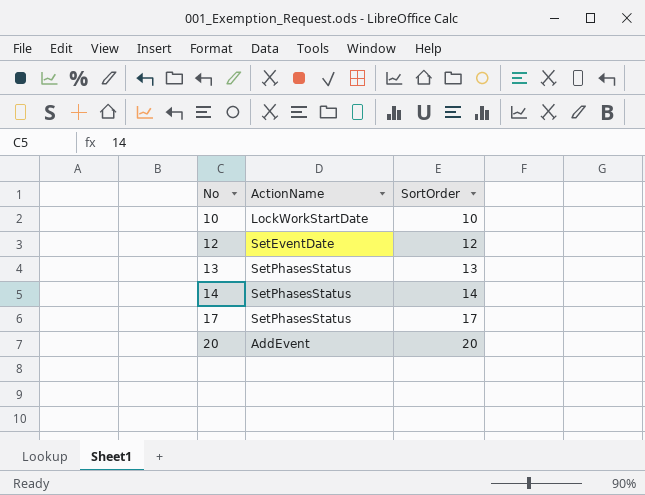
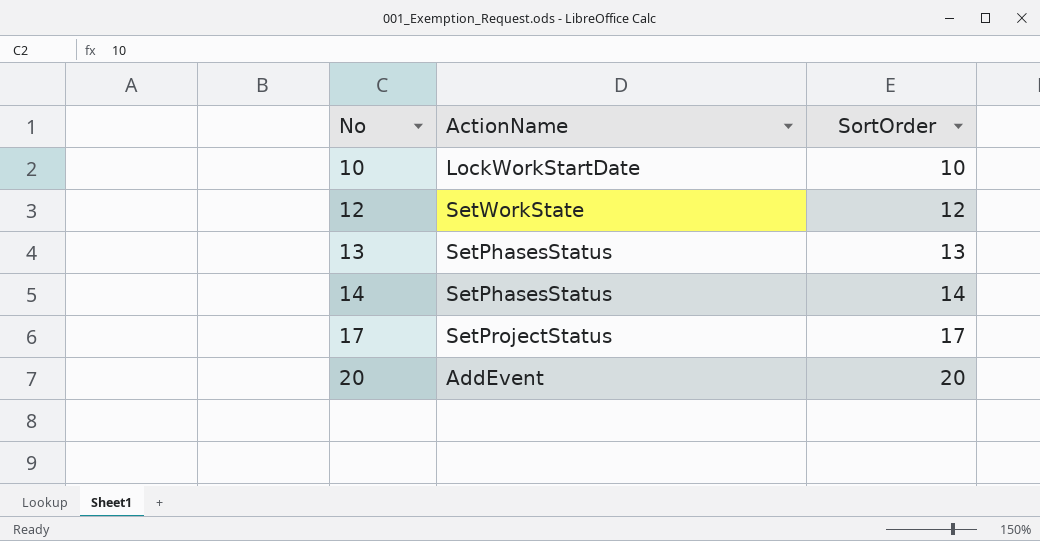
12 | ActionName: SetEventDate -> SetWorkState
17 | ActionName: SetPhasesStatus -> SetProjectStatus

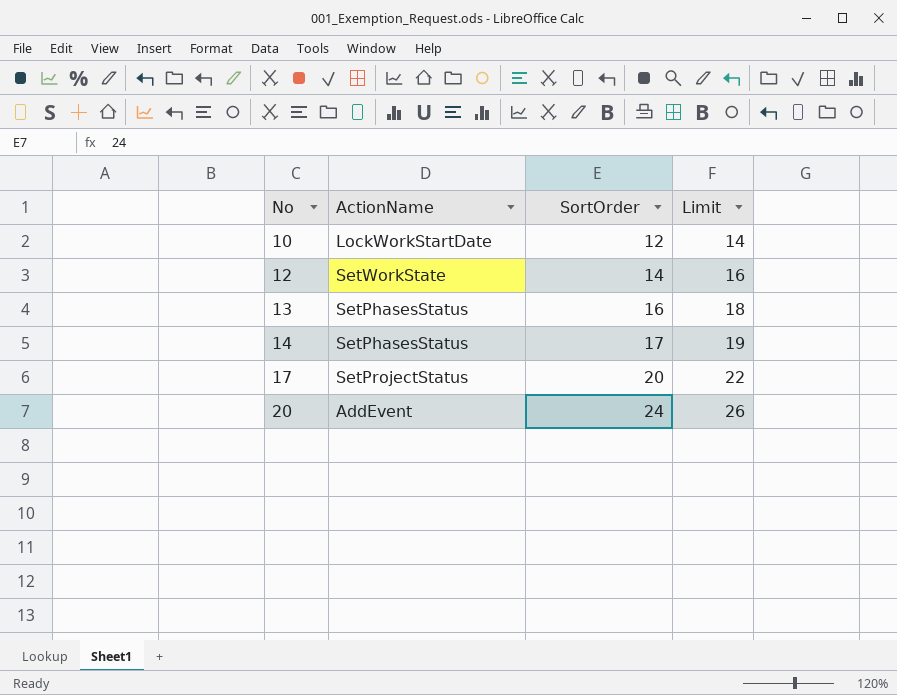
column Limit | formula: none -> [SortOrder] + 2
10 | SortOrder: 10 -> 12
12 | SortOrder: 12 -> 14
13 | SortOrder: 13 -> 16
14 | SortOrder: 14 -> 17
17 | SortOrder: 17 -> 20
20 | SortOrder: 20 -> 24

